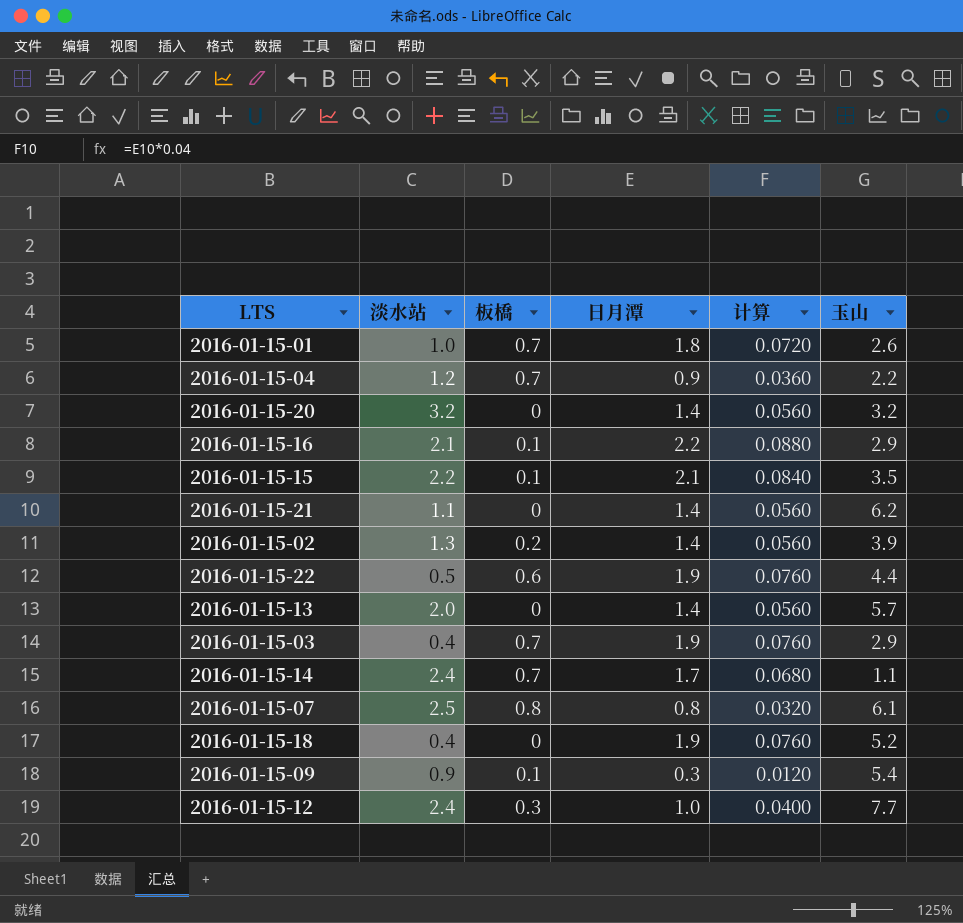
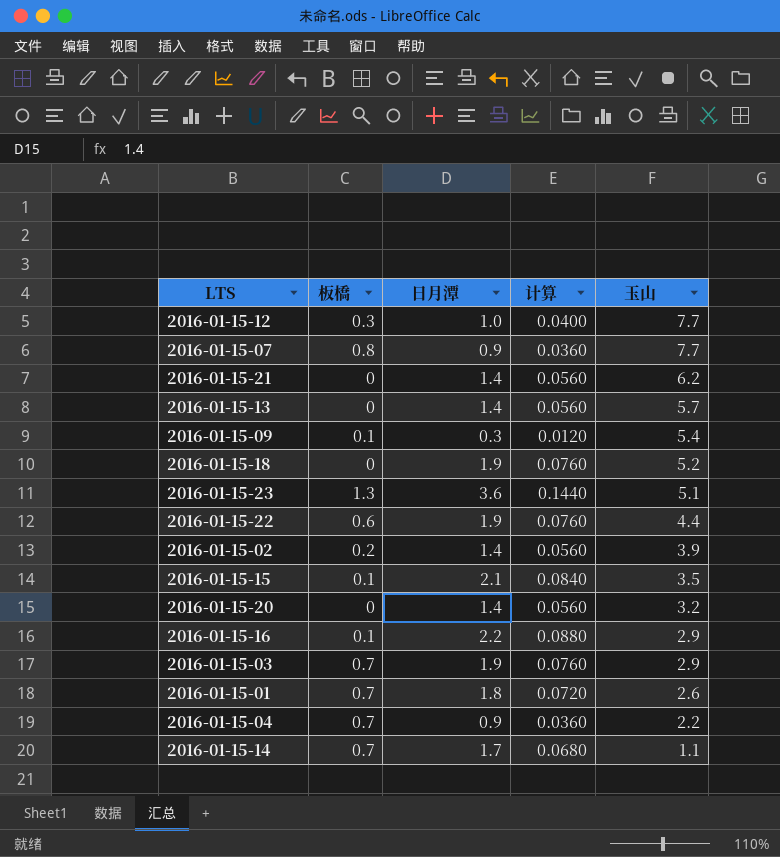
row order: none -> 玉山 descending
column 淡水站 | position: 2 -> none
2016-01-15-07 | 日月潭: 0.8 -> 0.9
2016-01-15-07 | 计算: 0.0320 -> 0.0360
2016-01-15-07 | 玉山: 6.1 -> 7.7
row 2016-01-15-23: none -> 1.3 | 3.6 | 0.1440 | 5.1

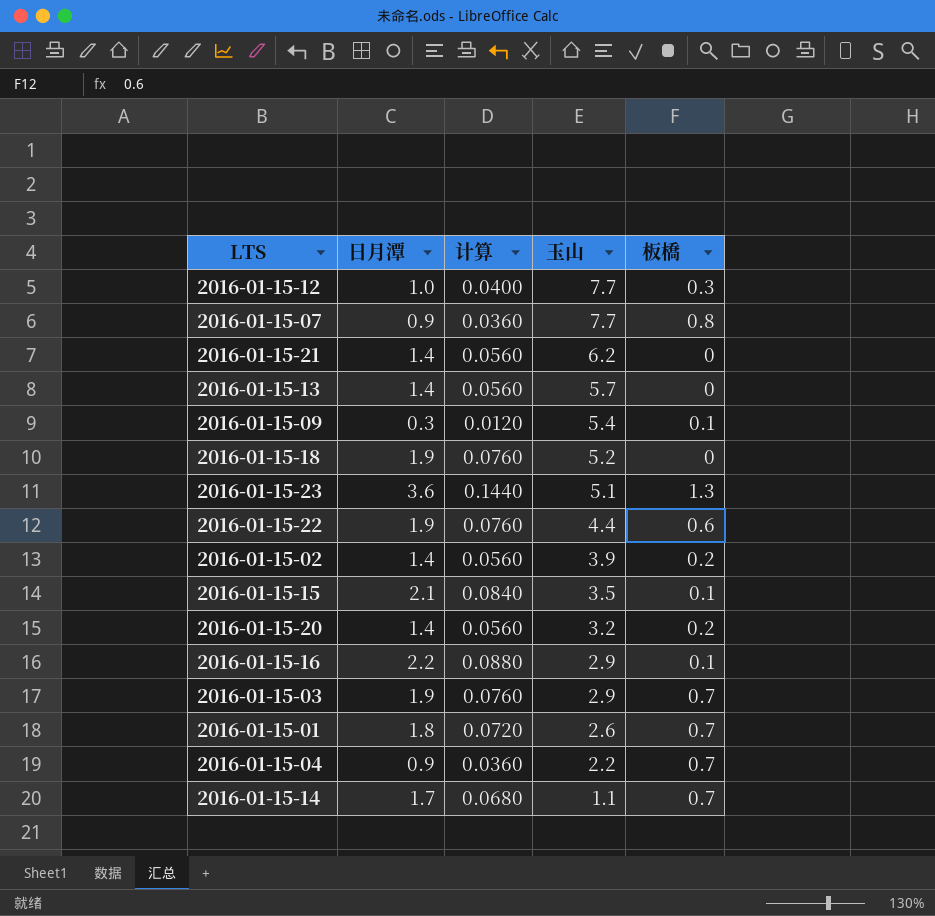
column 板橋 | position: 2 -> 5
2016-01-15-20 | 板橋: 0 -> 0.2

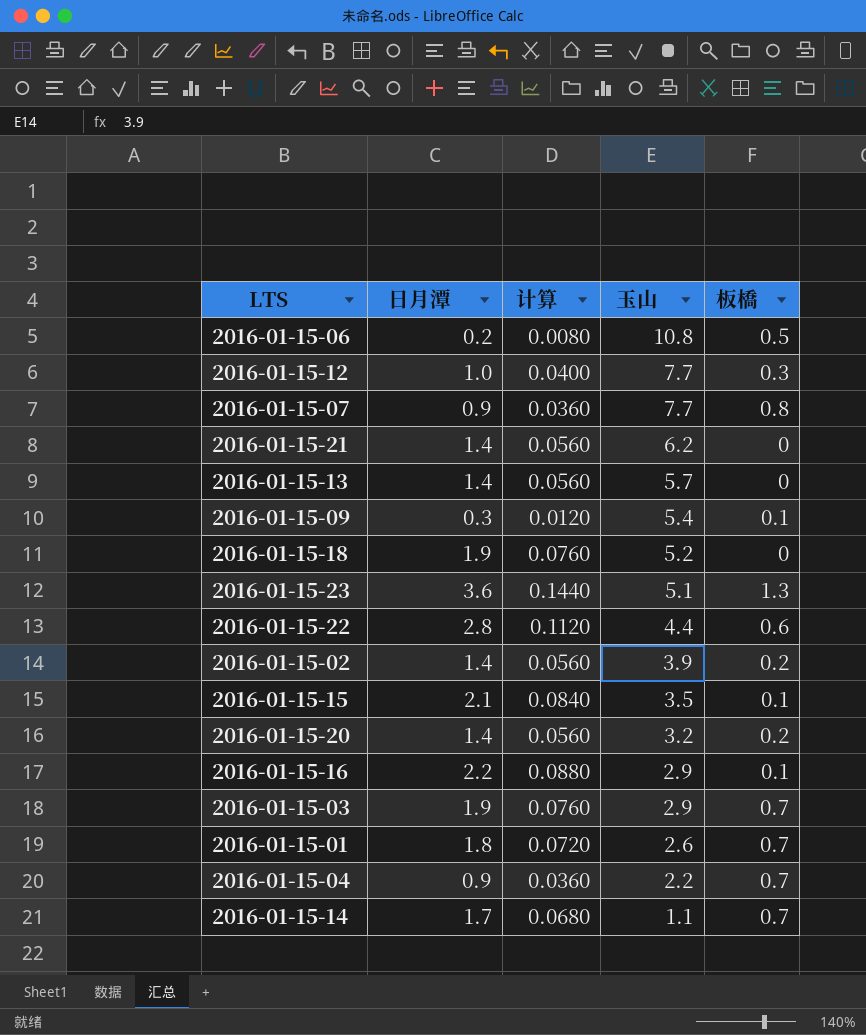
row 2016-01-15-06: none -> 0.2 | 0.0080 | 10.8 | 0.5
2016-01-15-22 | 日月潭: 1.9 -> 2.8
2016-01-15-22 | 计算: 0.0760 -> 0.1120

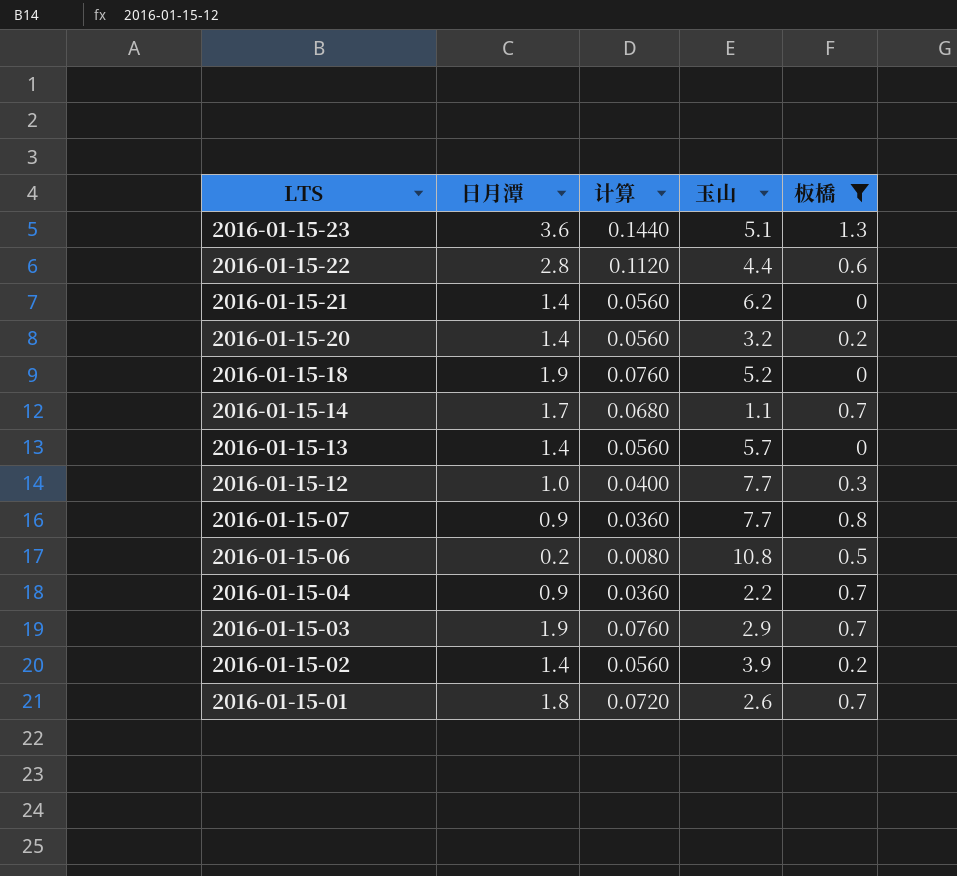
filter: none -> 板橋 != 0.1
row order: 玉山 descending -> LTS descending

